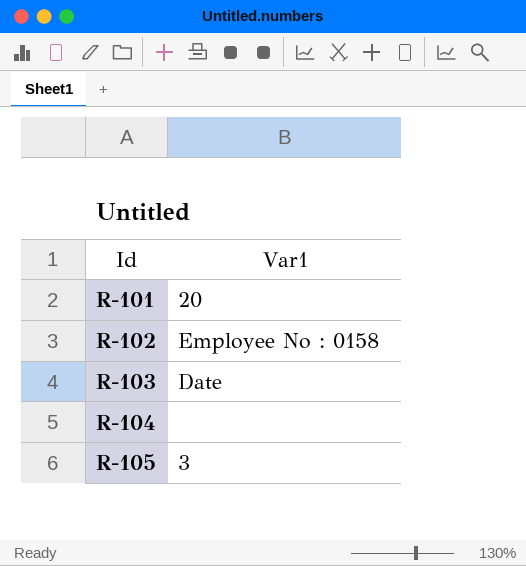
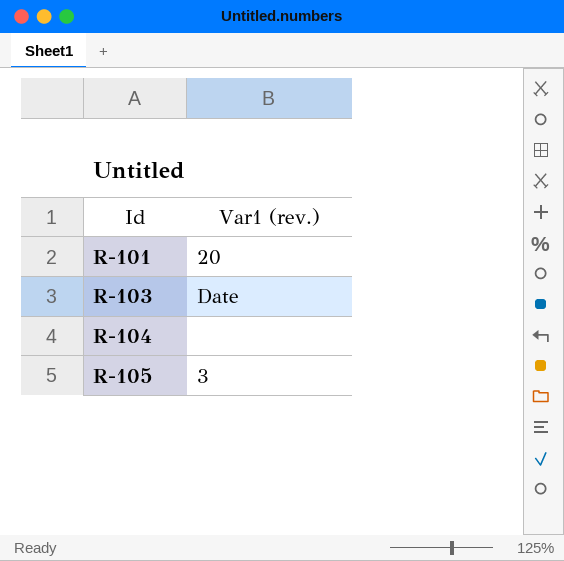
column name: Var1 -> Var1 (rev.)
row R-102: Employee No : 0158 -> none

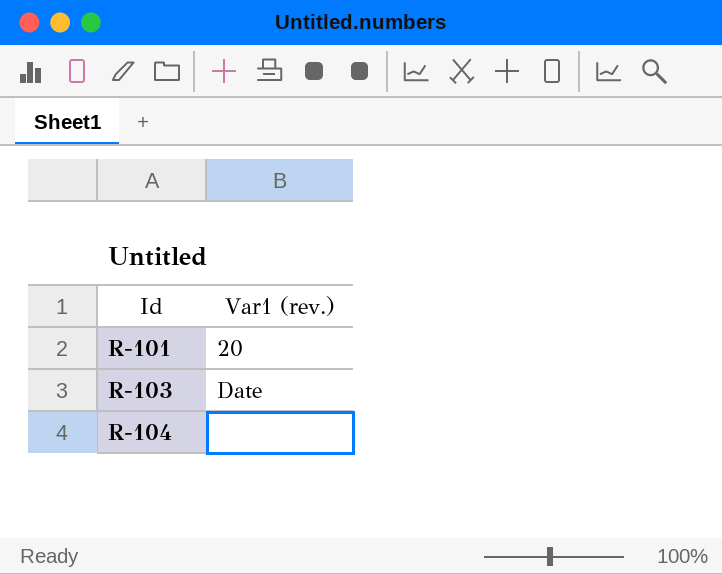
row R-105: 3 -> none

